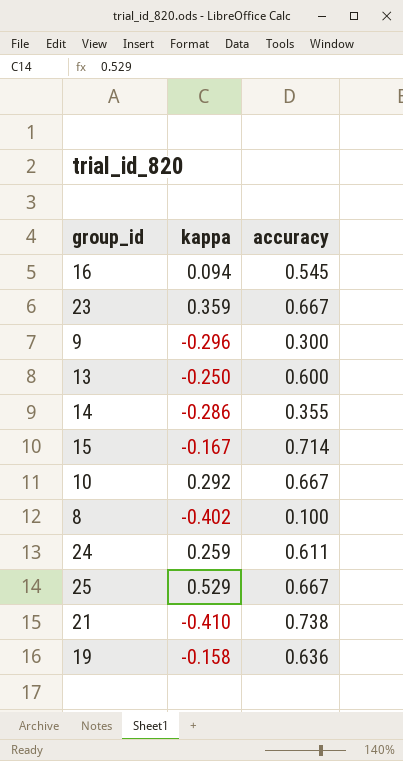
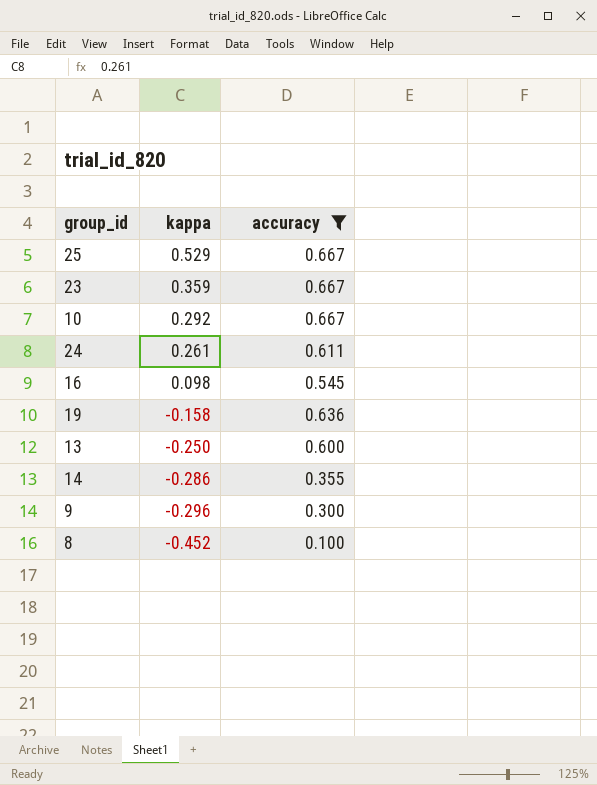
filter: none -> accuracy <= 0.667
row order: none -> kappa descending
24 | kappa: 0.259 -> 0.261
16 | kappa: 0.094 -> 0.098
8 | kappa: -0.402 -> -0.452

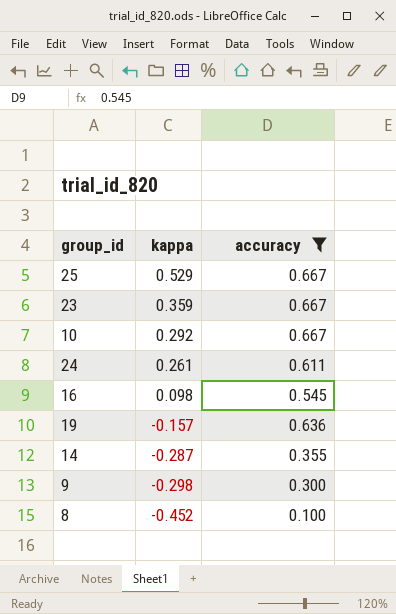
row 13: -0.250 | 0.600 -> none
19 | kappa: -0.158 -> -0.157
14 | kappa: -0.286 -> -0.287
9 | kappa: -0.296 -> -0.298

